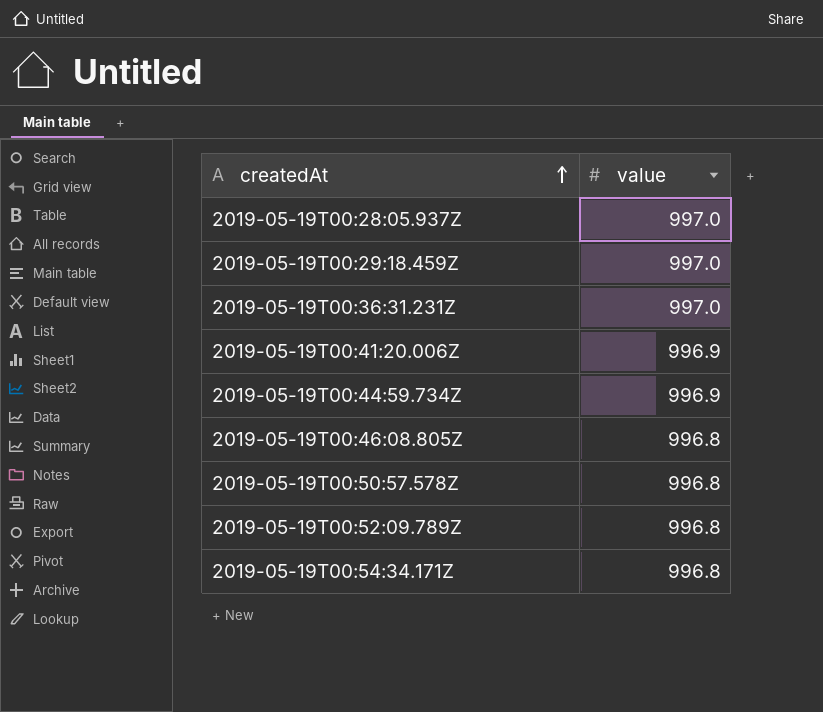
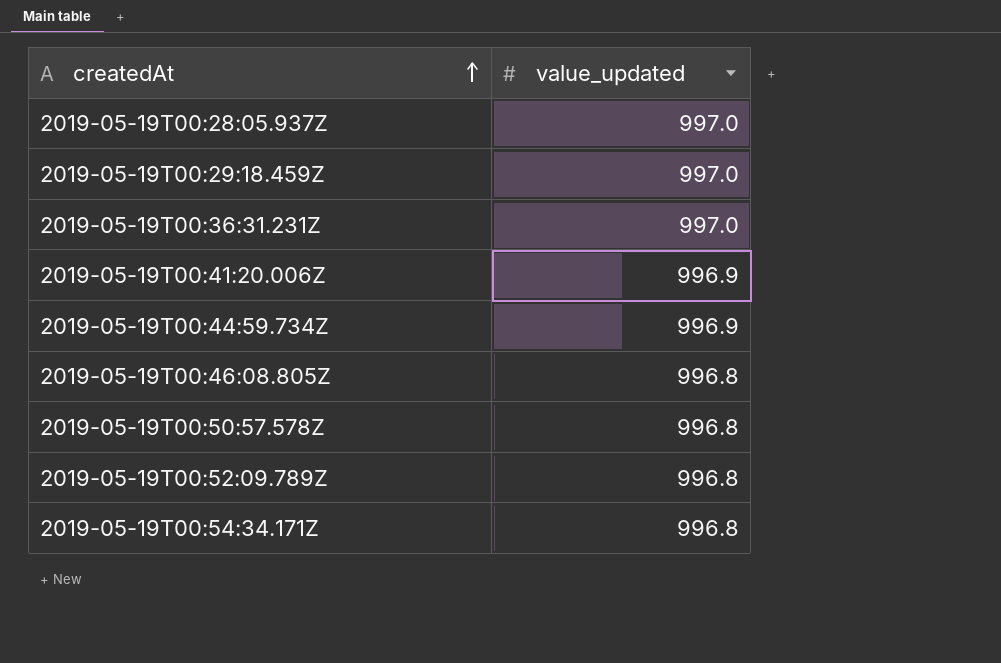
column name: value -> value_updated

